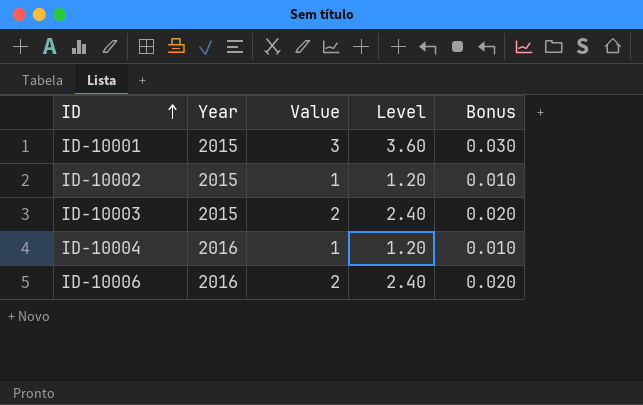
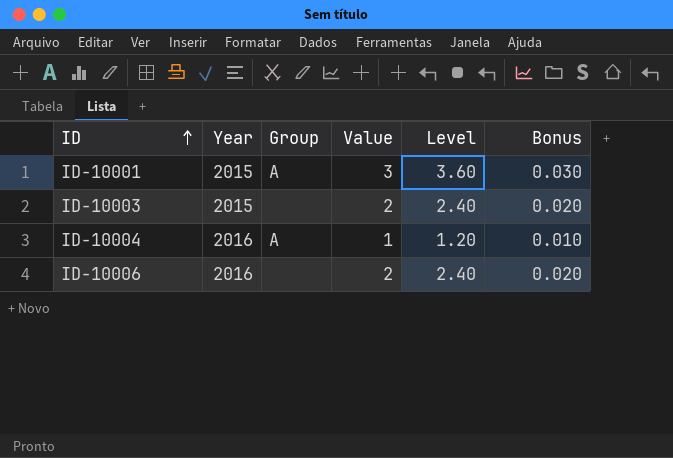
column Group | position: none -> 3
row ID-10002: 2015 | 1 | 1.20 | 0.010 -> none

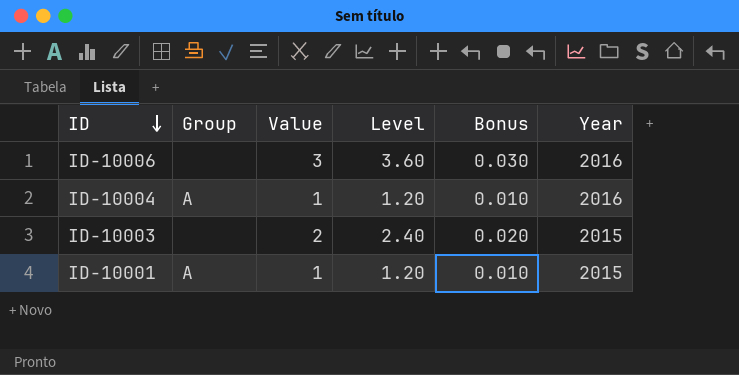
row order: ID ascending -> ID descending
column Year | position: 2 -> 6
ID-10006 | Value: 2 -> 3
ID-10006 | Level: 2.40 -> 3.60
ID-10006 | Bonus: 0.020 -> 0.030
ID-10001 | Value: 3 -> 1
ID-10001 | Level: 3.60 -> 1.20
ID-10001 | Bonus: 0.030 -> 0.010

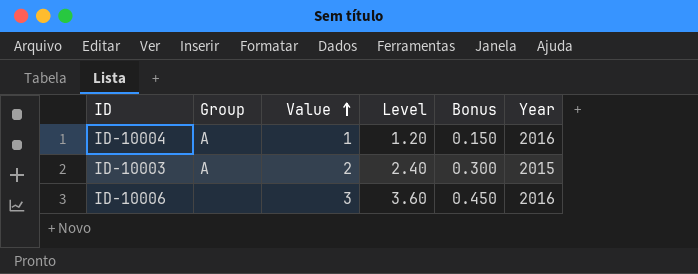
row order: ID descending -> Value ascending
column Bonus | formula: [Value] * 0.01 -> [Value] * 0.15
row ID-10001: A | 1 | 1.20 | 0.010 | 2015 -> none
ID-10003 | Group: none -> A

